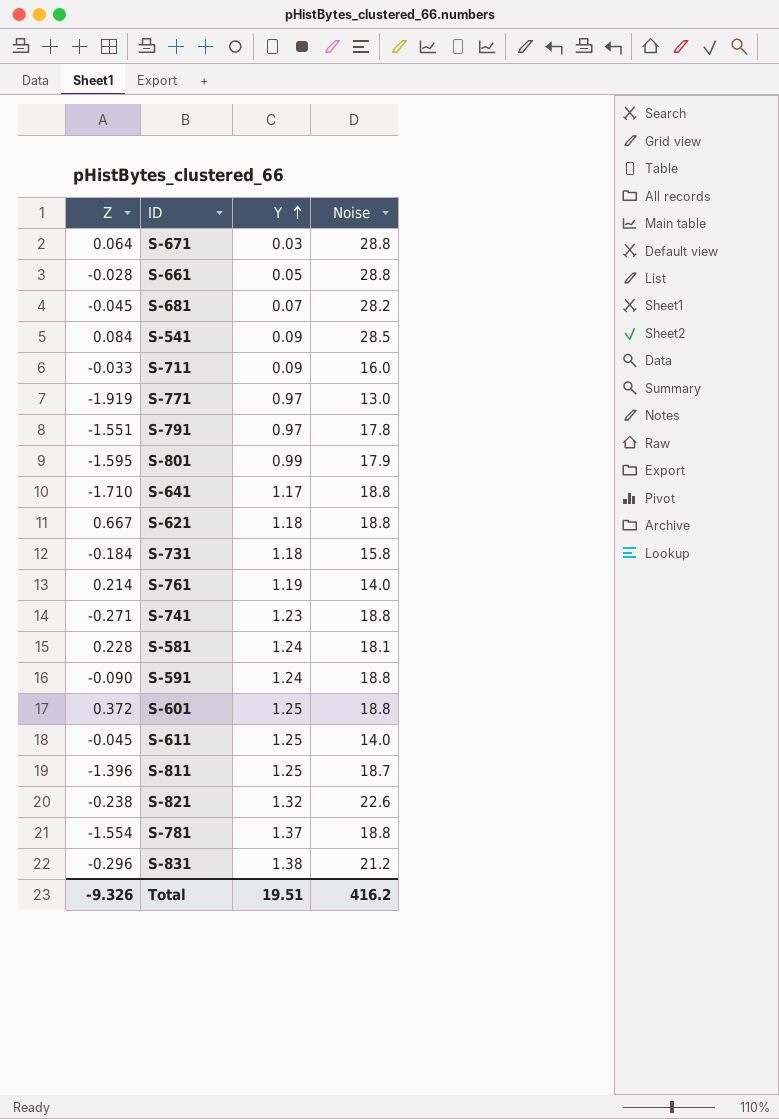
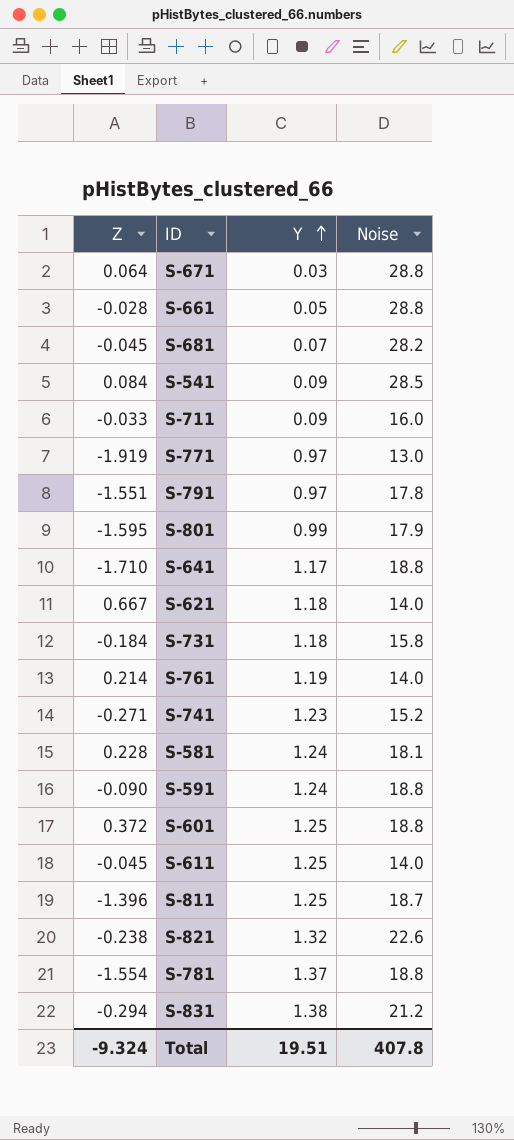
S-621 | Noise: 18.8 -> 14.0
S-741 | Noise: 18.8 -> 15.2
S-831 | Z: -0.296 -> -0.294
Total | Z: -9.326 -> -9.324
Total | Noise: 416.2 -> 407.8

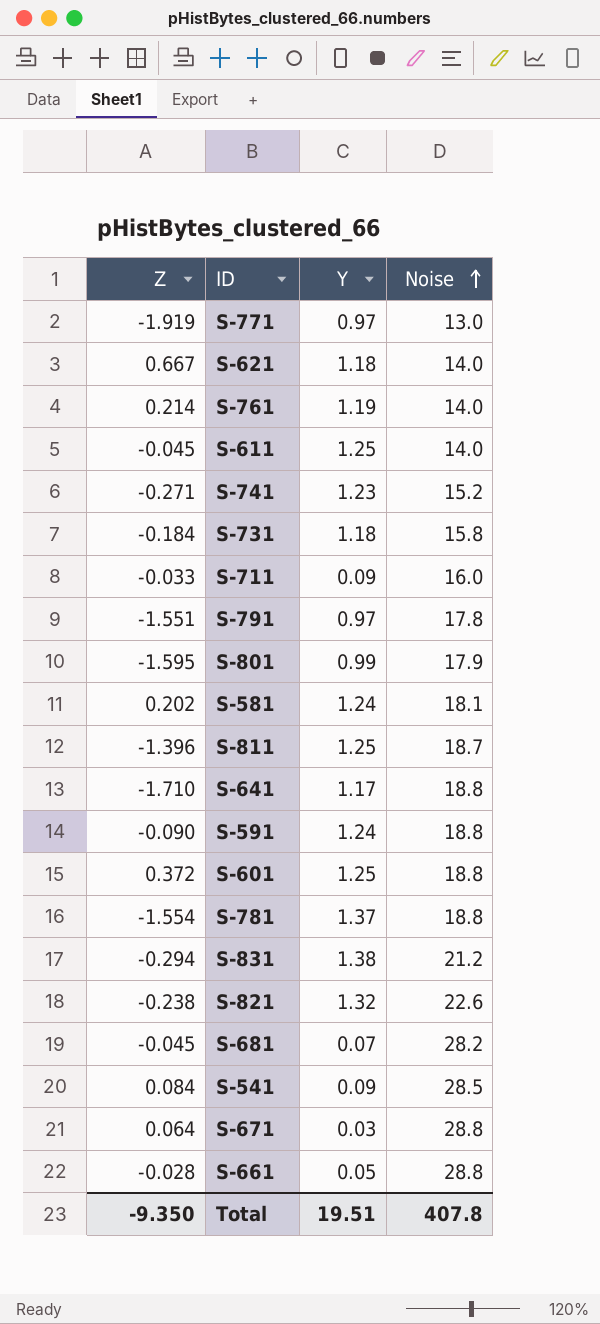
row order: Y ascending -> Noise ascending
S-581 | Z: 0.228 -> 0.202
Total | Z: -9.324 -> -9.350

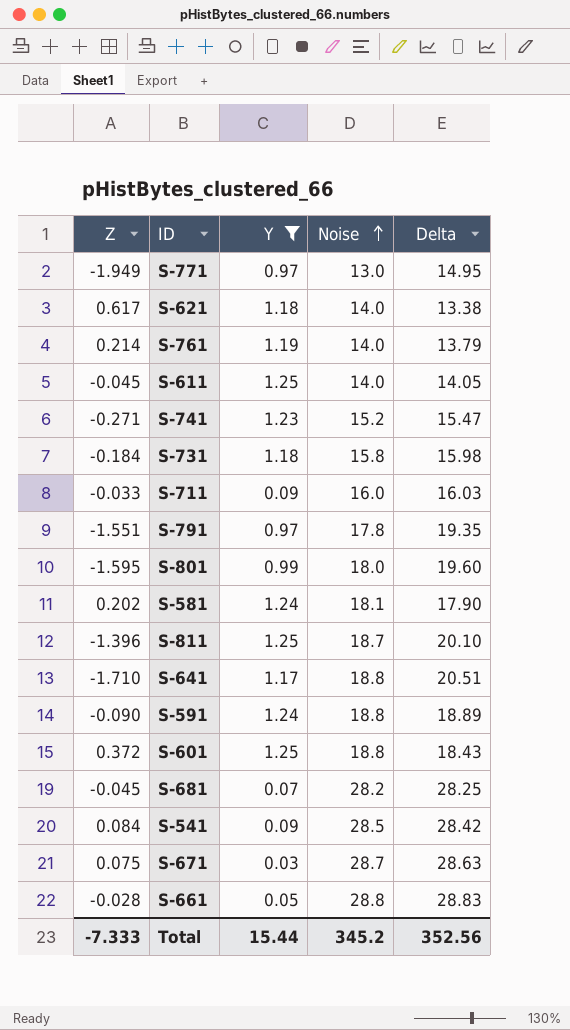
filter: none -> Y <= 1.25
column Delta | formula: none -> [Noise] - [Z]
S-771 | Z: -1.919 -> -1.949
S-621 | Z: 0.667 -> 0.617
S-801 | Noise: 17.9 -> 18.0
S-671 | Z: 0.064 -> 0.075
S-671 | Noise: 28.8 -> 28.7
Total | Z: -9.350 -> -7.333
Total | Y: 19.51 -> 15.44
Total | Noise: 407.8 -> 345.2

